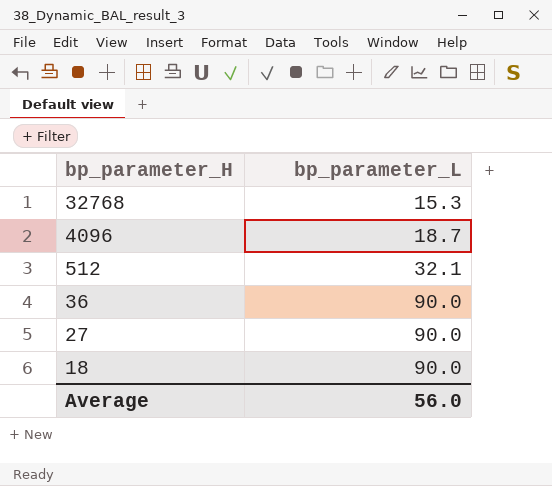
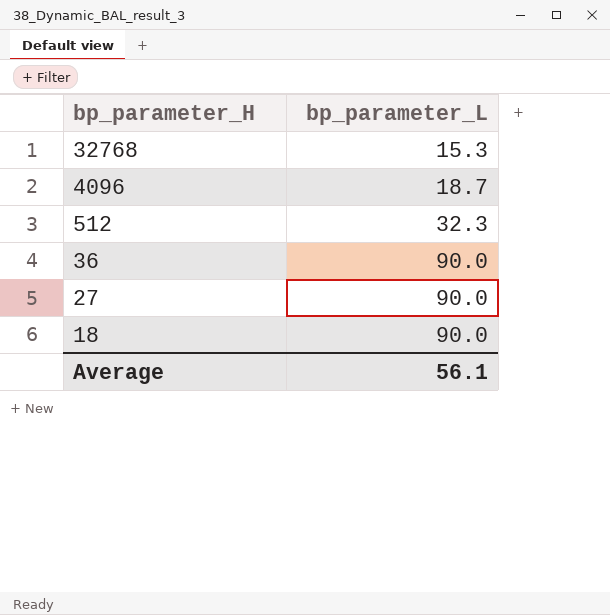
512 | bp_parameter_L: 32.1 -> 32.3
Average | bp_parameter_L: 56.0 -> 56.1

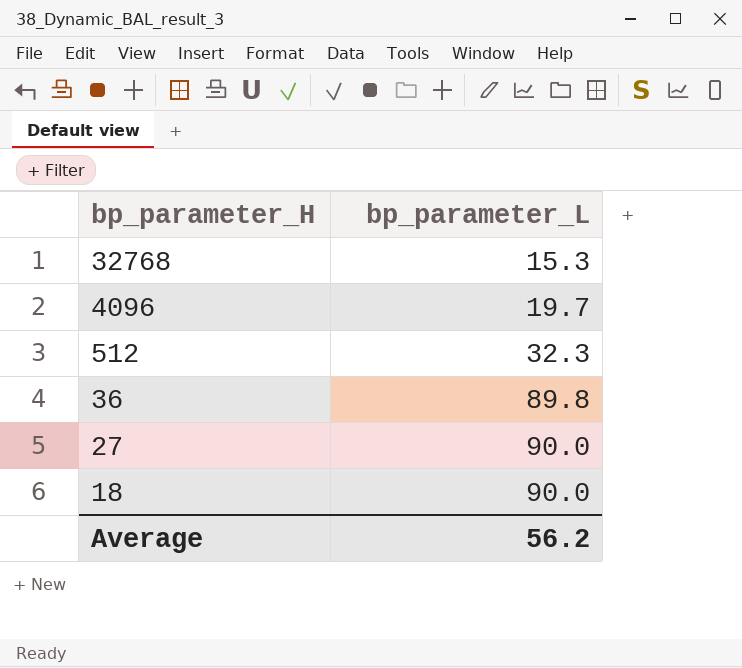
4096 | bp_parameter_L: 18.7 -> 19.7
36 | bp_parameter_L: 90.0 -> 89.8
Average | bp_parameter_L: 56.1 -> 56.2

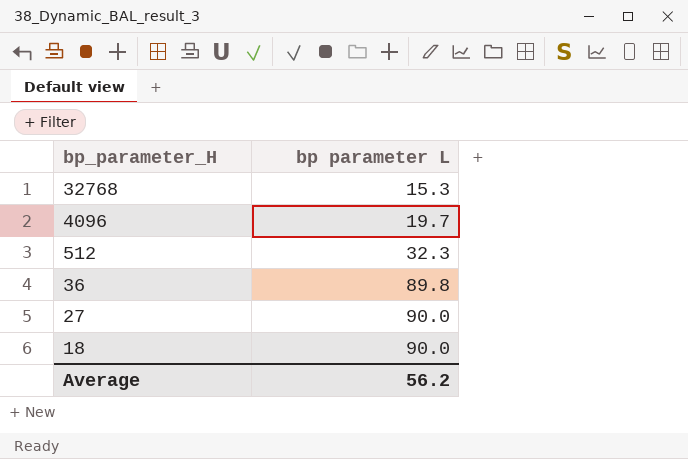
column name: bp_parameter_L -> bp parameter L

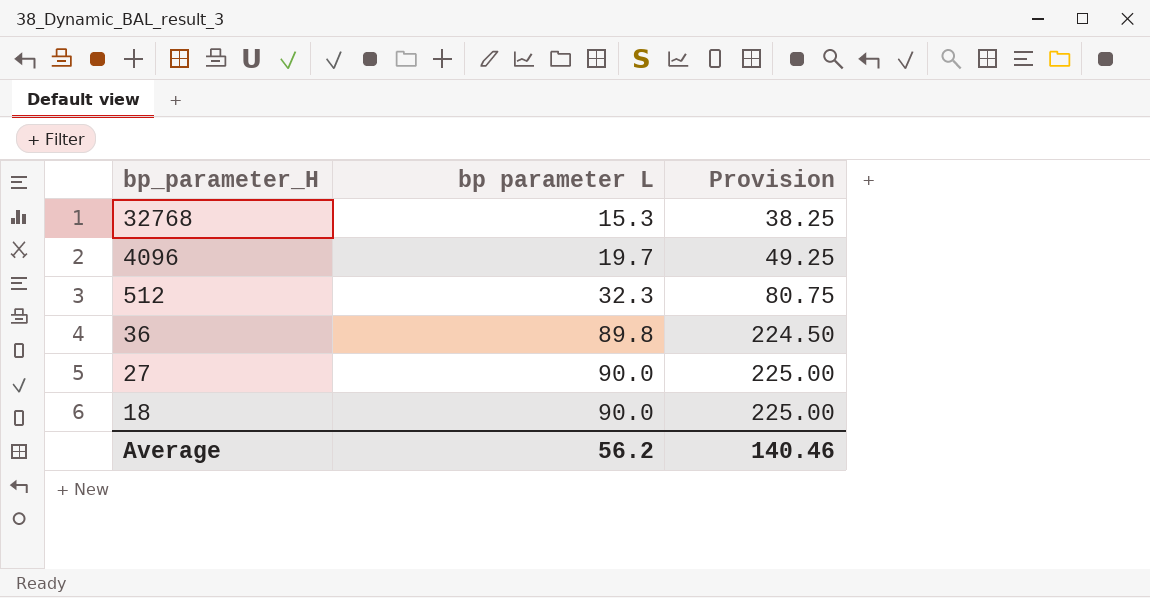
column Provision | formula: none -> [bp parameter L] * 2.5

